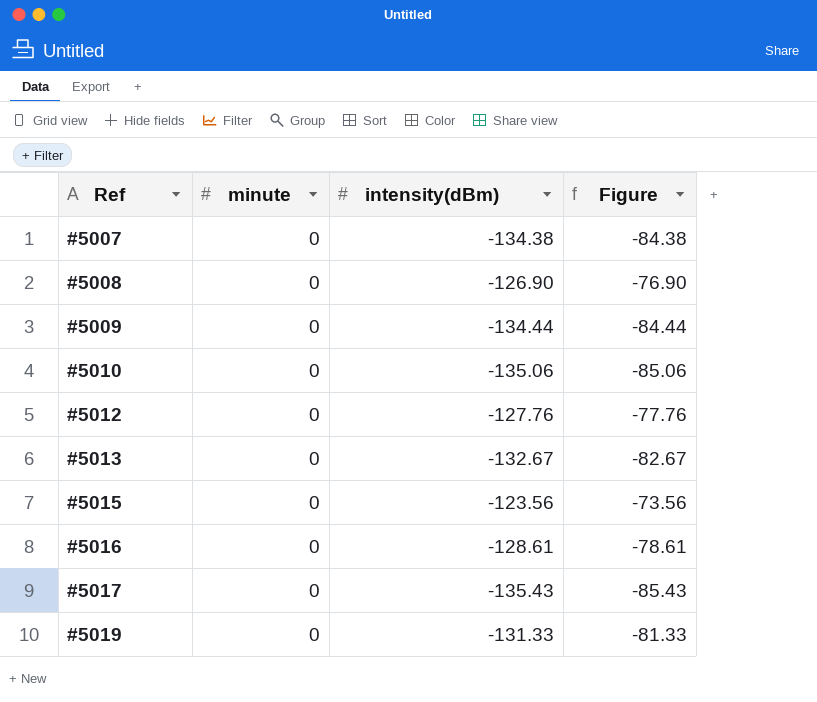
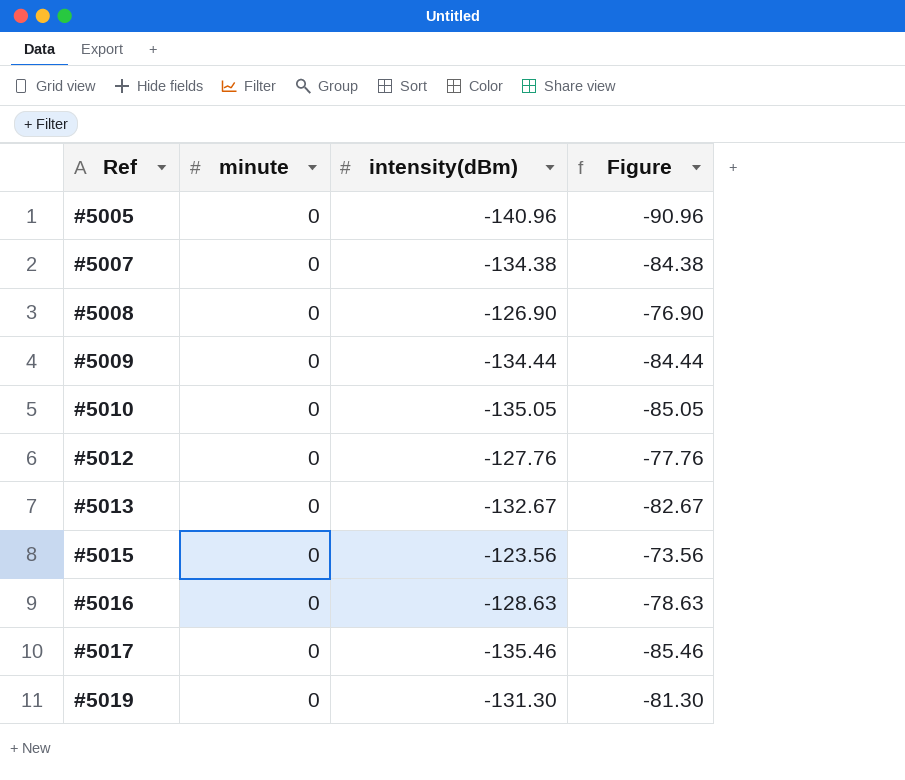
row #5005: none -> 0 | -140.96 | -90.96
#5010 | intensity(dBm): -135.06 -> -135.05
#5010 | Figure: -85.06 -> -85.05
#5016 | intensity(dBm): -128.61 -> -128.63
#5016 | Figure: -78.61 -> -78.63
#5017 | intensity(dBm): -135.43 -> -135.46
#5017 | Figure: -85.43 -> -85.46
#5019 | intensity(dBm): -131.33 -> -131.30
#5019 | Figure: -81.33 -> -81.30

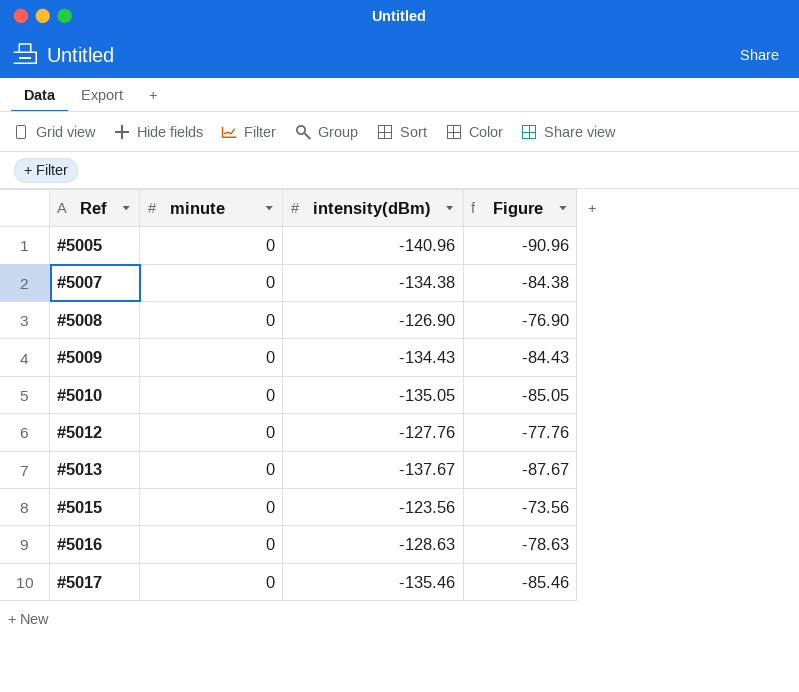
row #5019: 0 | -131.30 | -81.30 -> none
#5009 | intensity(dBm): -134.44 -> -134.43
#5009 | Figure: -84.44 -> -84.43
#5013 | intensity(dBm): -132.67 -> -137.67
#5013 | Figure: -82.67 -> -87.67

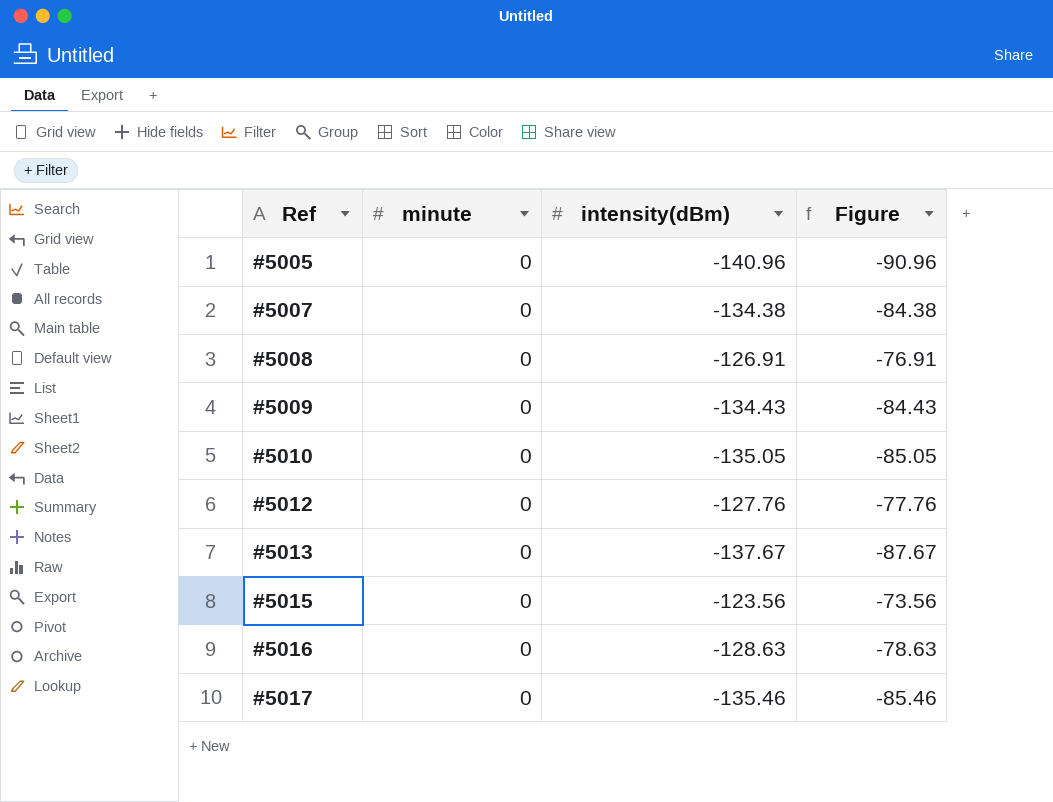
#5008 | intensity(dBm): -126.90 -> -126.91
#5008 | Figure: -76.90 -> -76.91

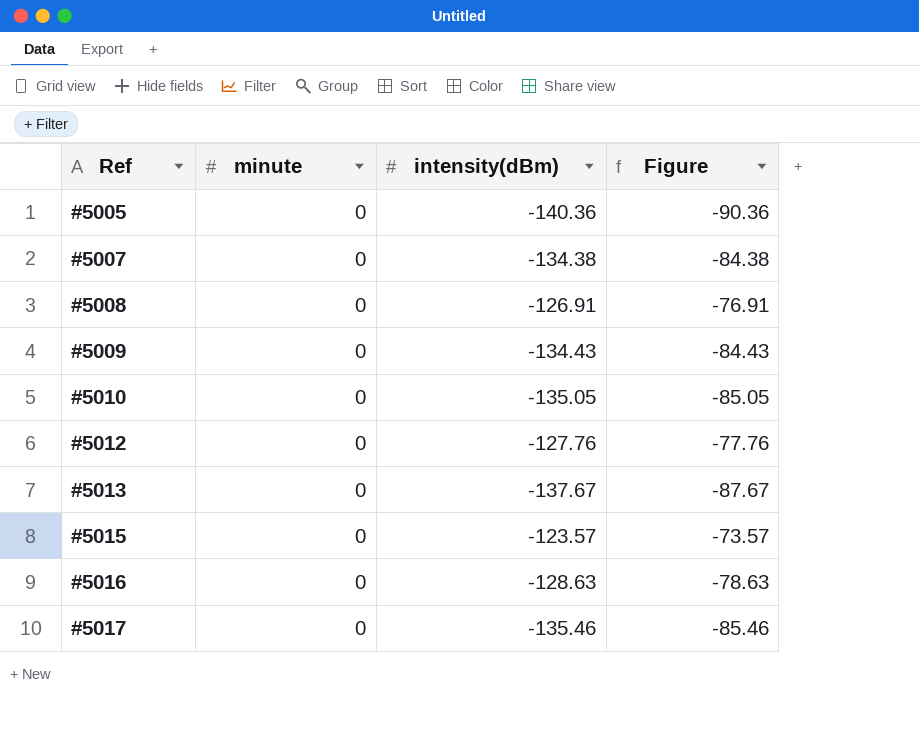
#5005 | intensity(dBm): -140.96 -> -140.36
#5005 | Figure: -90.96 -> -90.36
#5015 | intensity(dBm): -123.56 -> -123.57
#5015 | Figure: -73.56 -> -73.57

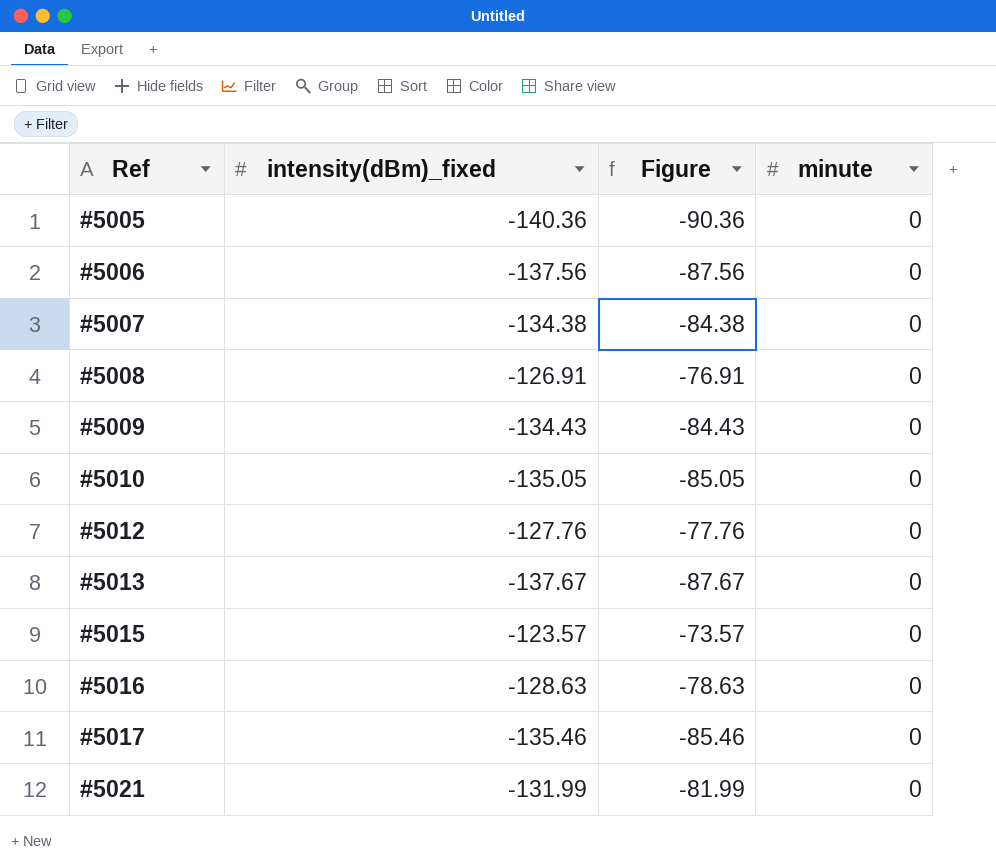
column name: intensity(dBm) -> intensity(dBm)_fixed
column minute | position: 2 -> 4
row #5006: none -> -137.56 | -87.56 | 0
row #5021: none -> -131.99 | -81.99 | 0

